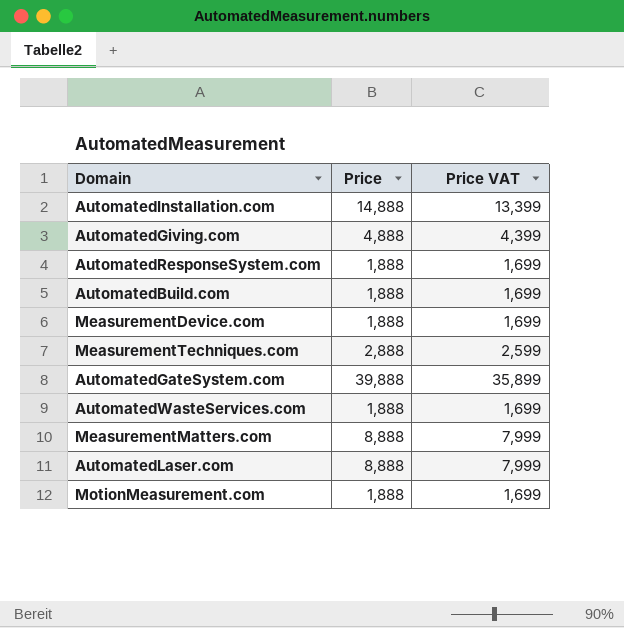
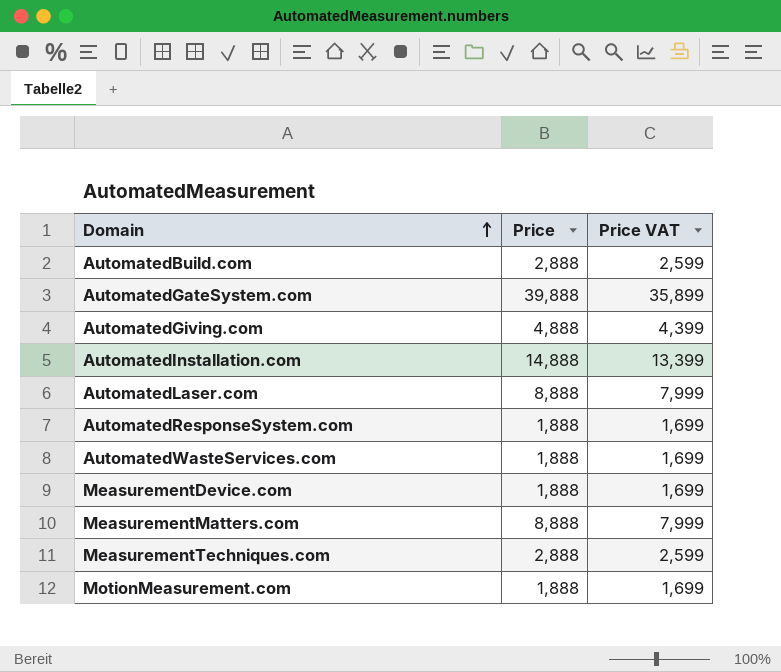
row order: none -> Domain ascending
AutomatedBuild.com | Price: 1,888 -> 2,888
AutomatedBuild.com | Price VAT: 1,699 -> 2,599

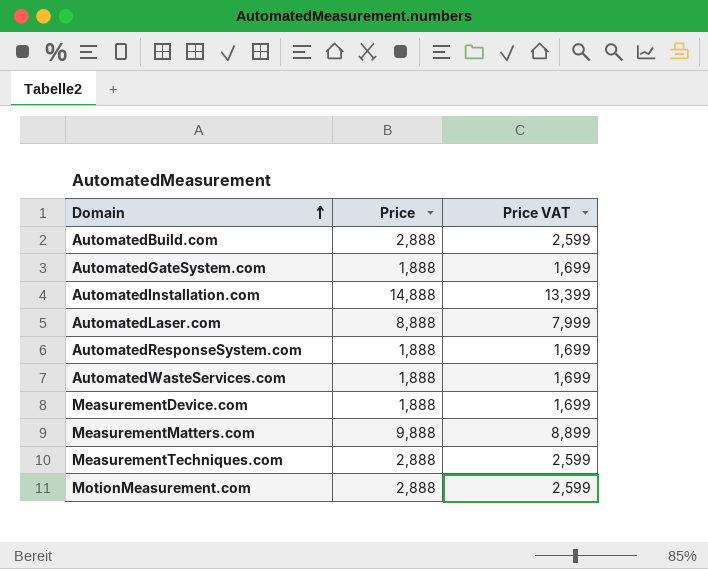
row AutomatedGiving.com: 4,888 | 4,399 -> none
AutomatedGateSystem.com | Price: 39,888 -> 1,888
AutomatedGateSystem.com | Price VAT: 35,899 -> 1,699
MeasurementMatters.com | Price: 8,888 -> 9,888
MeasurementMatters.com | Price VAT: 7,999 -> 8,899
MotionMeasurement.com | Price: 1,888 -> 2,888
MotionMeasurement.com | Price VAT: 1,699 -> 2,599

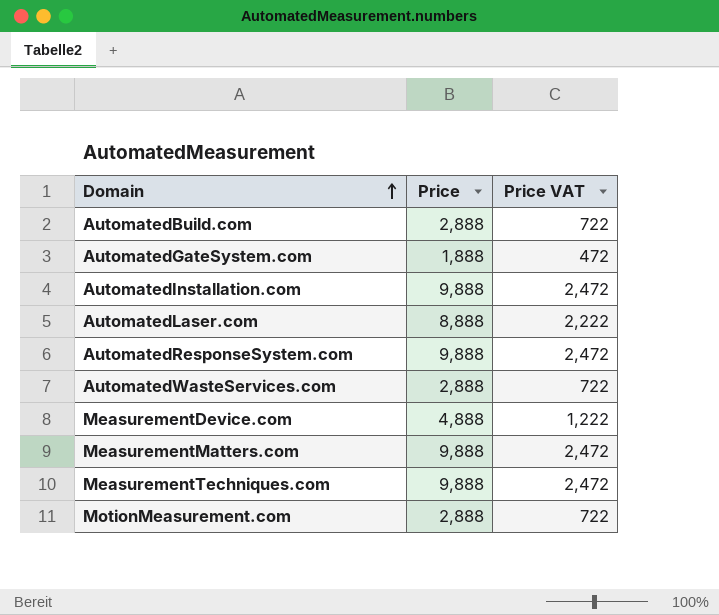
column Price VAT | formula: [Price] * 0.9 -> [Price] * 0.25
AutomatedInstallation.com | Price: 14,888 -> 9,888
AutomatedResponseSystem.com | Price: 1,888 -> 9,888
AutomatedWasteServices.com | Price: 1,888 -> 2,888
MeasurementDevice.com | Price: 1,888 -> 4,888
MeasurementTechniques.com | Price: 2,888 -> 9,888

